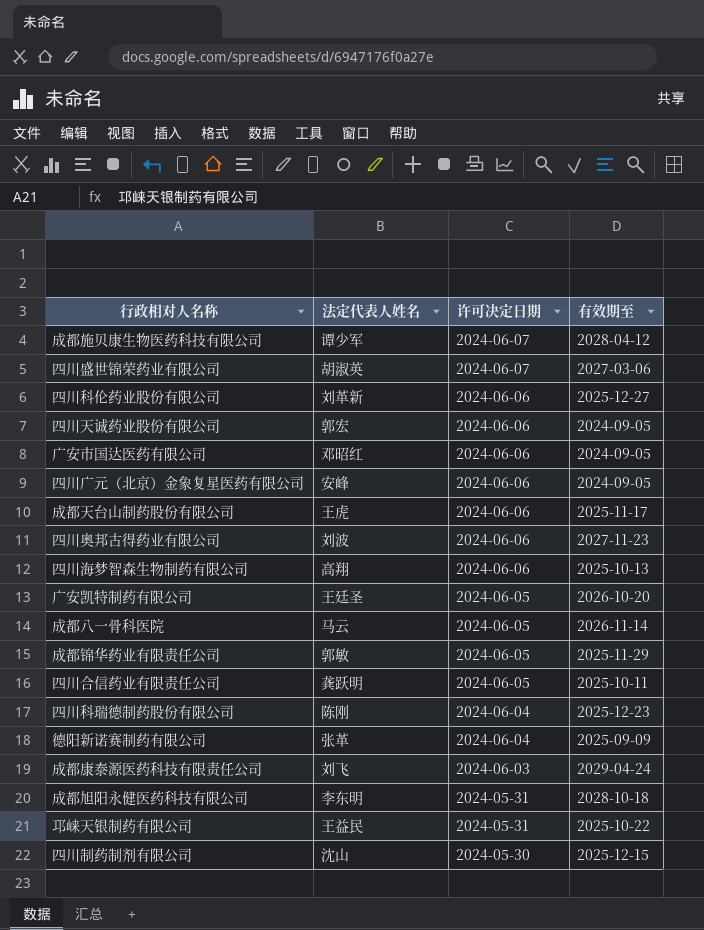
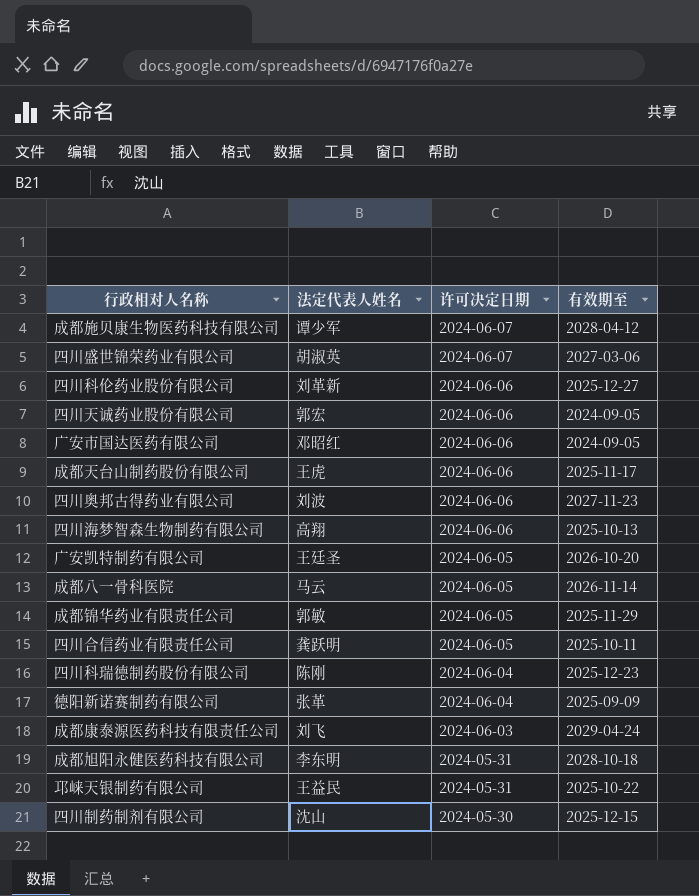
row 四川广元（北京）金象复星医药有限公司: 安峰 | 2024-06-06 | 2024-09-05 -> none

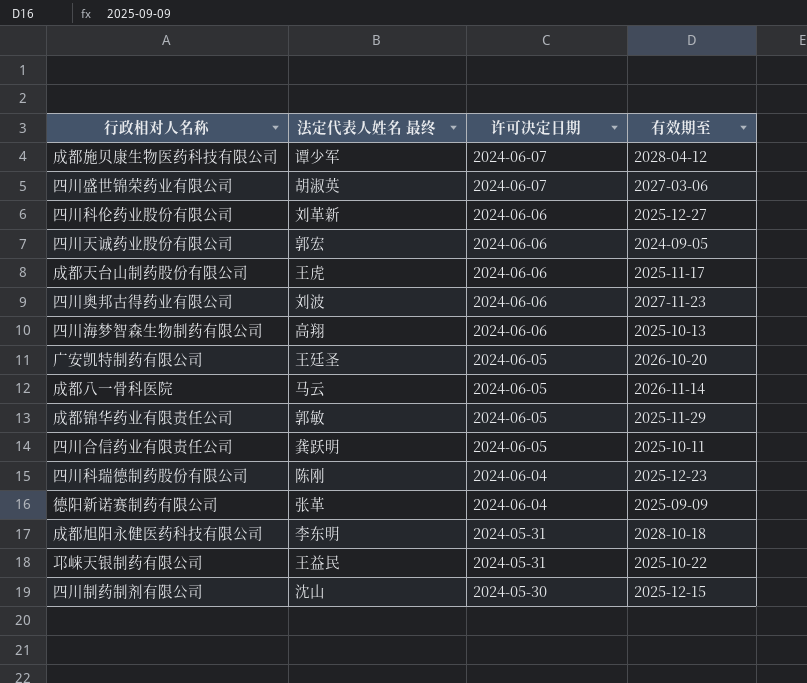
column name: 法定代表人姓名 -> 法定代表人姓名 最终
row 广安市国达医药有限公司: 邓昭红 | 2024-06-06 | 2024-09-05 -> none
row 成都康泰源医药科技有限责任公司: 刘飞 | 2024-06-03 | 2029-04-24 -> none

